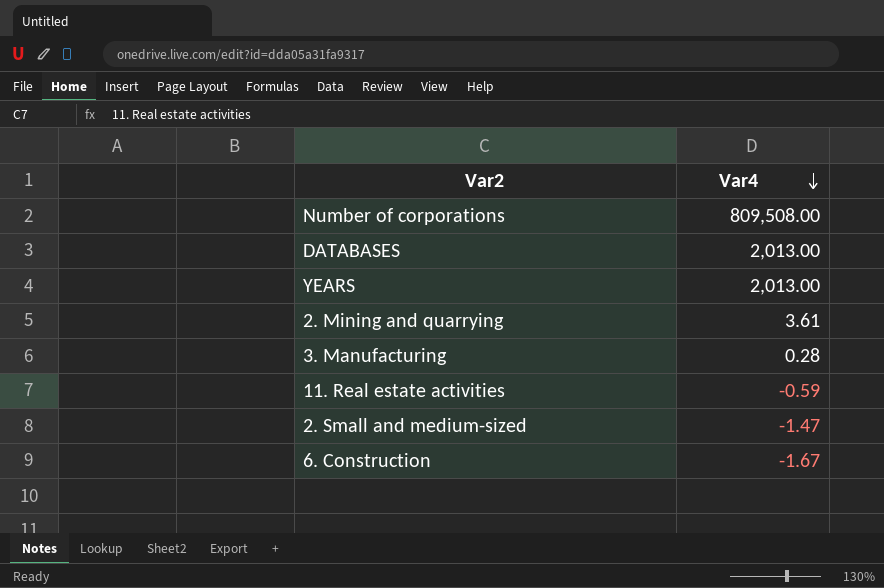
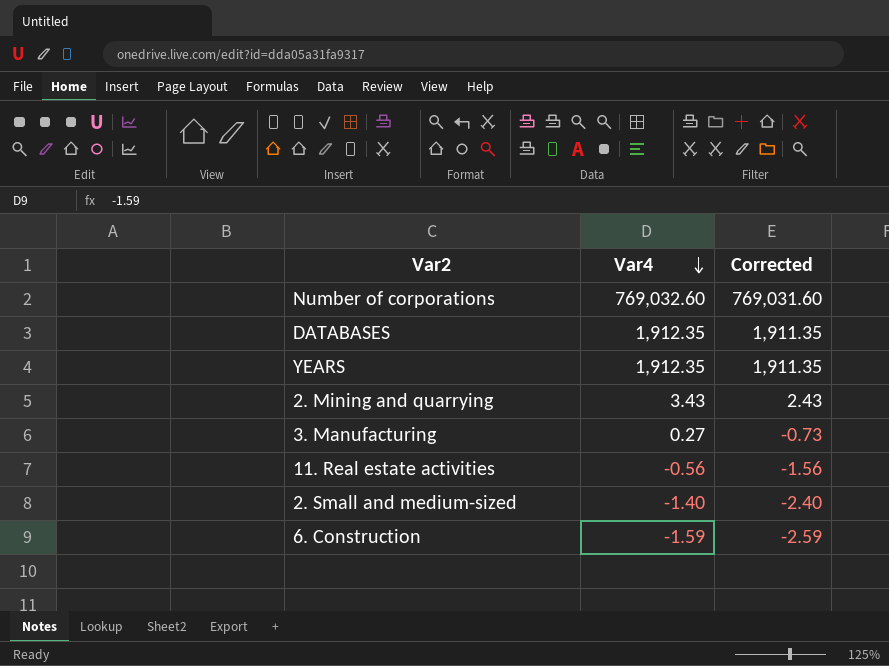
column Corrected | formula: none -> [Var4] - 1
Number of corporations | Var4: 809,508.00 -> 769,032.60
DATABASES | Var4: 2,013.00 -> 1,912.35
YEARS | Var4: 2,013.00 -> 1,912.35
2. Mining and quarrying | Var4: 3.61 -> 3.43
3. Manufacturing | Var4: 0.28 -> 0.27
11. Real estate activities | Var4: -0.59 -> -0.56
2. Small and medium-sized | Var4: -1.47 -> -1.40
6. Construction | Var4: -1.67 -> -1.59

